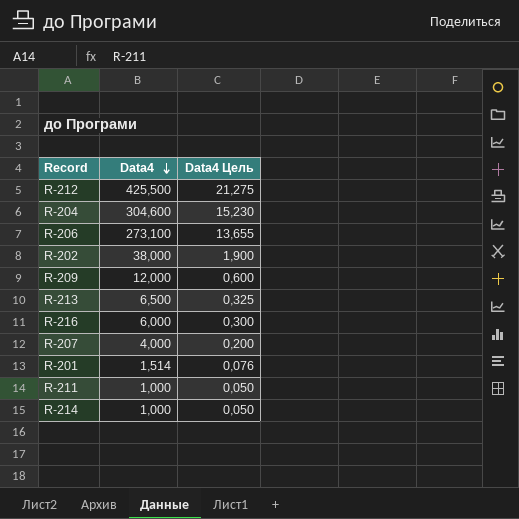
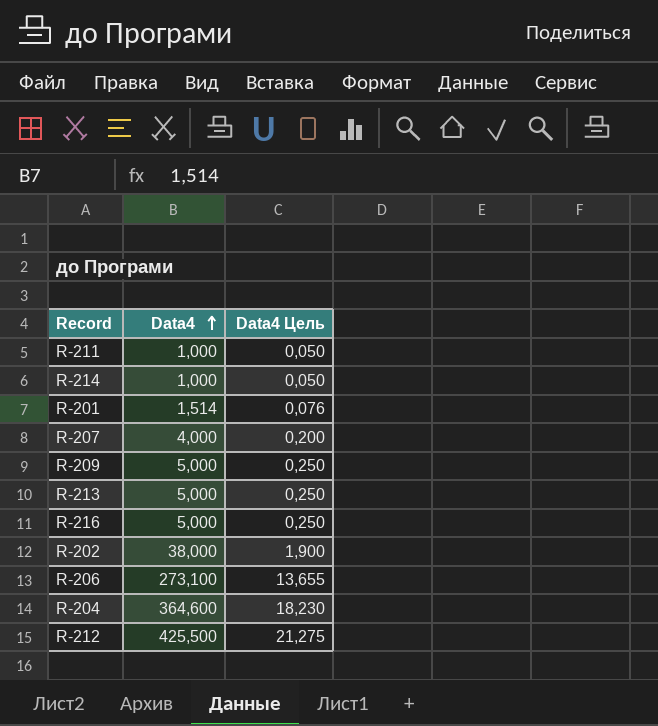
row order: Data4 descending -> Data4 ascending
R-209 | Data4: 12,000 -> 5,000
R-209 | Data4 Цель: 0,600 -> 0,250
R-213 | Data4: 6,500 -> 5,000
R-213 | Data4 Цель: 0,325 -> 0,250
R-216 | Data4: 6,000 -> 5,000
R-216 | Data4 Цель: 0,300 -> 0,250
R-204 | Data4: 304,600 -> 364,600
R-204 | Data4 Цель: 15,230 -> 18,230

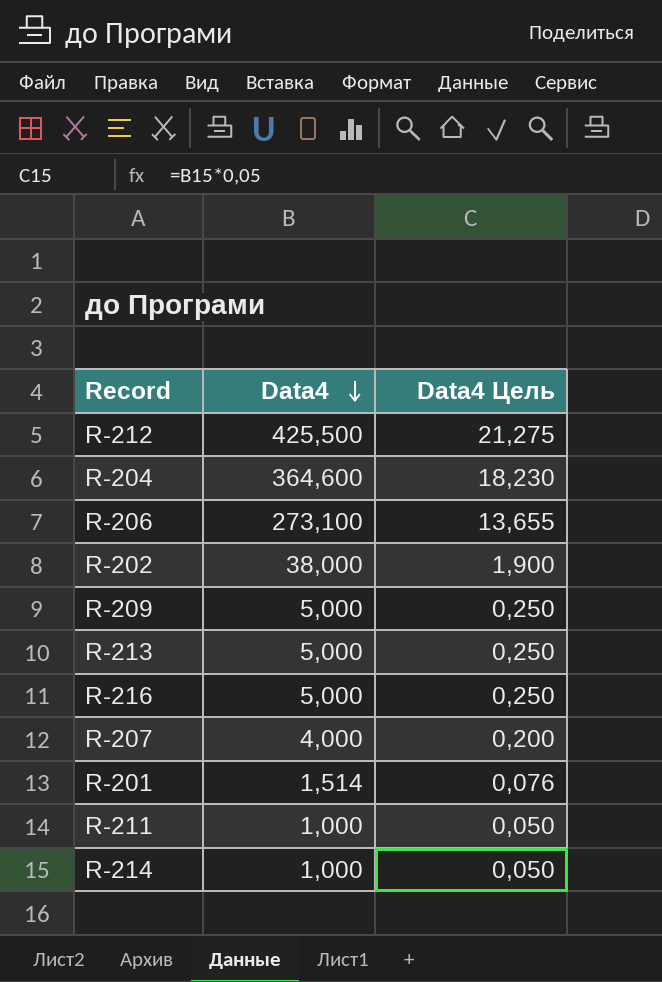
row order: Data4 ascending -> Data4 descending

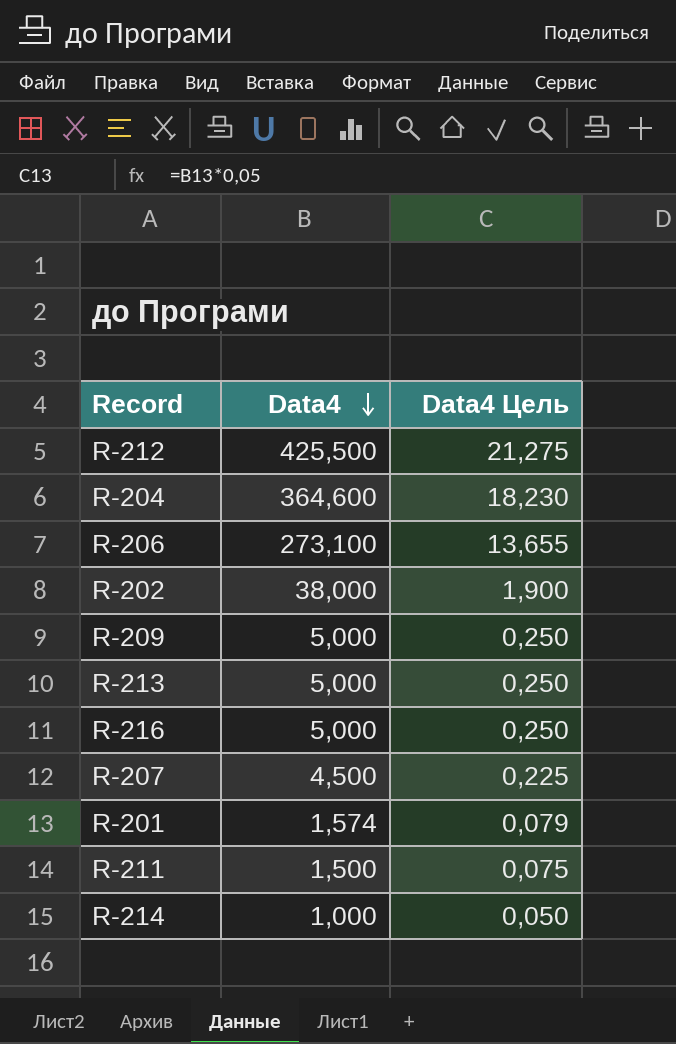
R-207 | Data4: 4,000 -> 4,500
R-207 | Data4 Цель: 0,200 -> 0,225
R-201 | Data4: 1,514 -> 1,574
R-201 | Data4 Цель: 0,076 -> 0,079
R-211 | Data4: 1,000 -> 1,500
R-211 | Data4 Цель: 0,050 -> 0,075

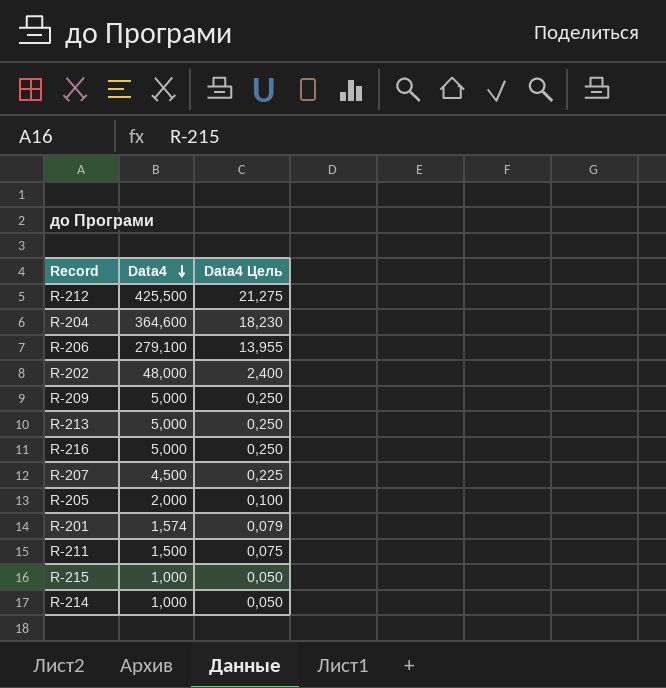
R-206 | Data4: 273,100 -> 279,100
R-206 | Data4 Цель: 13,655 -> 13,955
R-202 | Data4: 38,000 -> 48,000
R-202 | Data4 Цель: 1,900 -> 2,400
row R-205: none -> 2,000 | 0,100
row R-215: none -> 1,000 | 0,050

